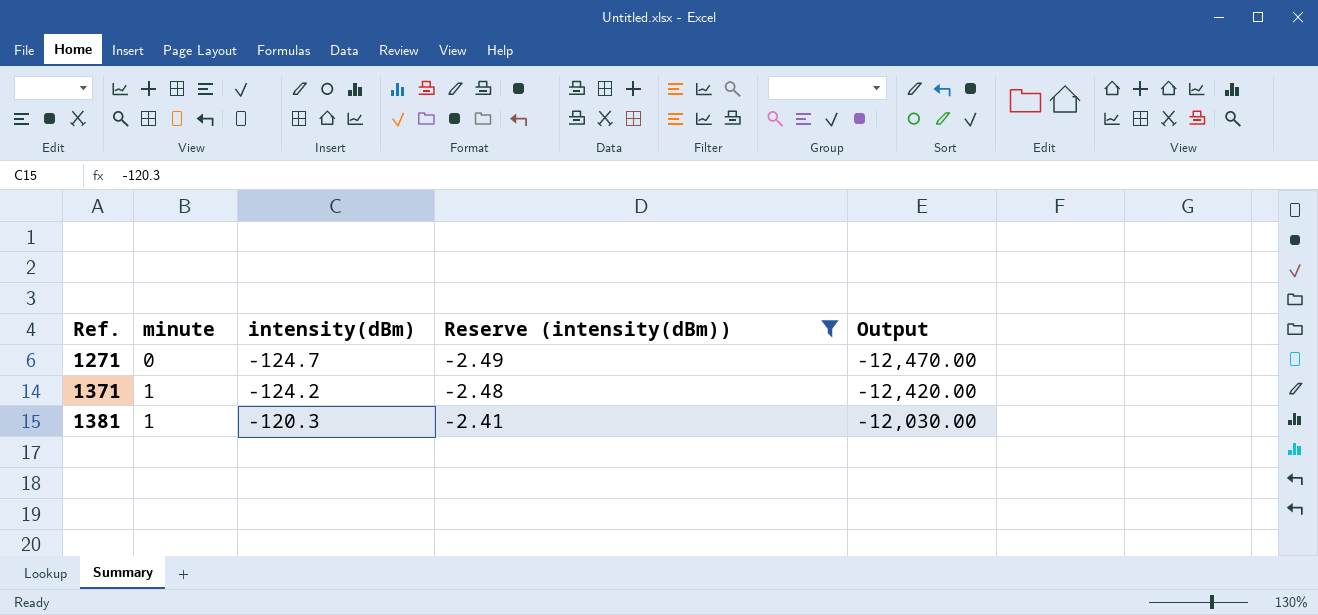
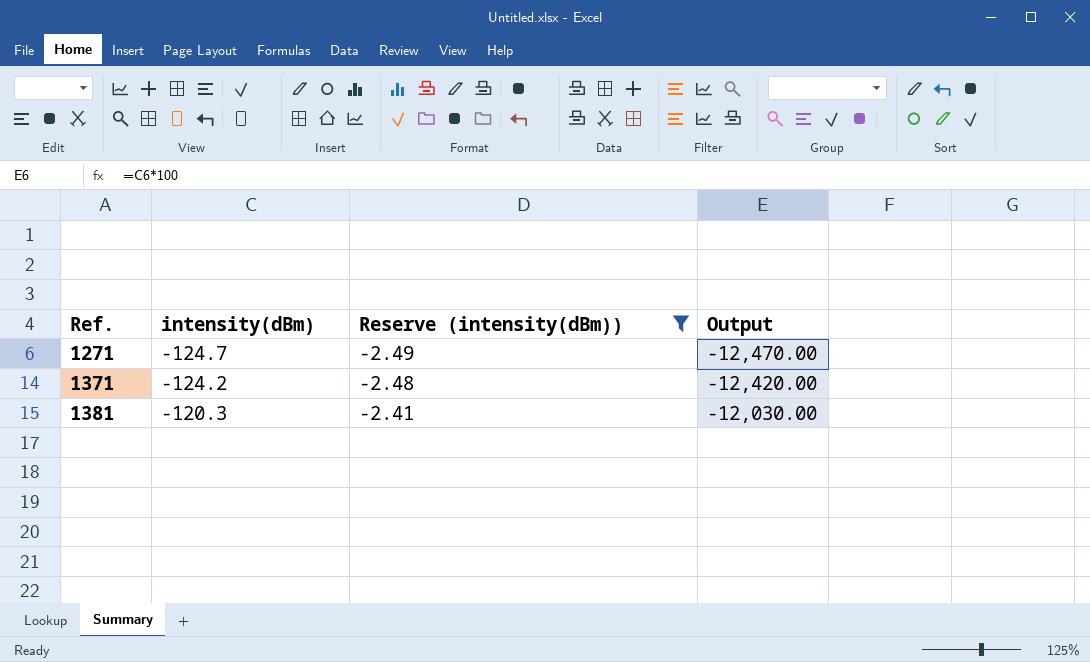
column minute | position: 2 -> none

